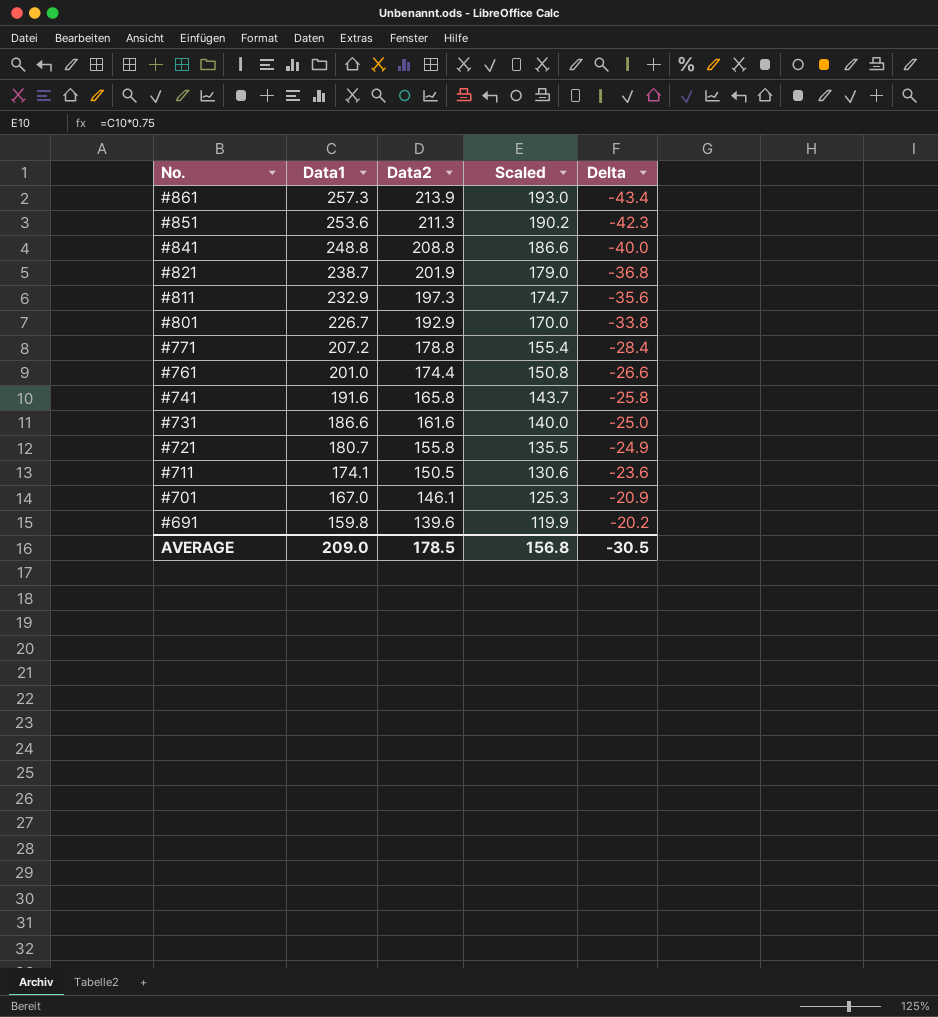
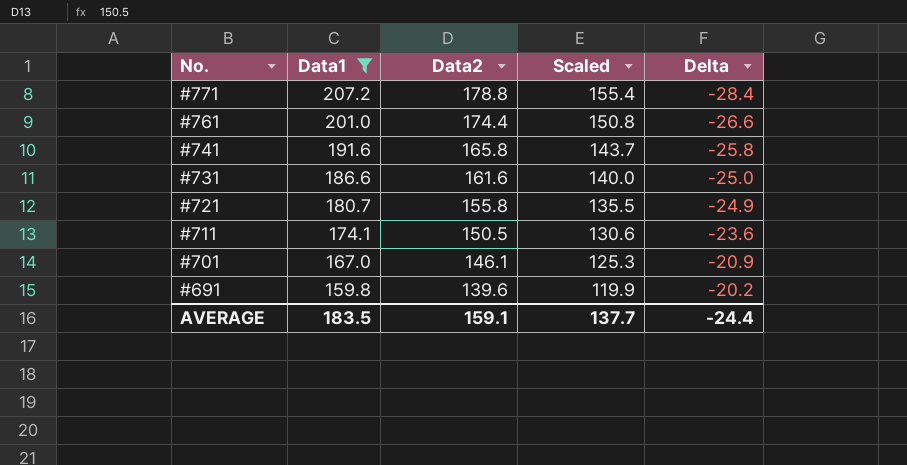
filter: none -> Data1 <= 207.2
AVERAGE | Data1: 209.0 -> 183.5
AVERAGE | Data2: 178.5 -> 159.1
AVERAGE | Scaled: 156.8 -> 137.7
AVERAGE | Delta: -30.5 -> -24.4

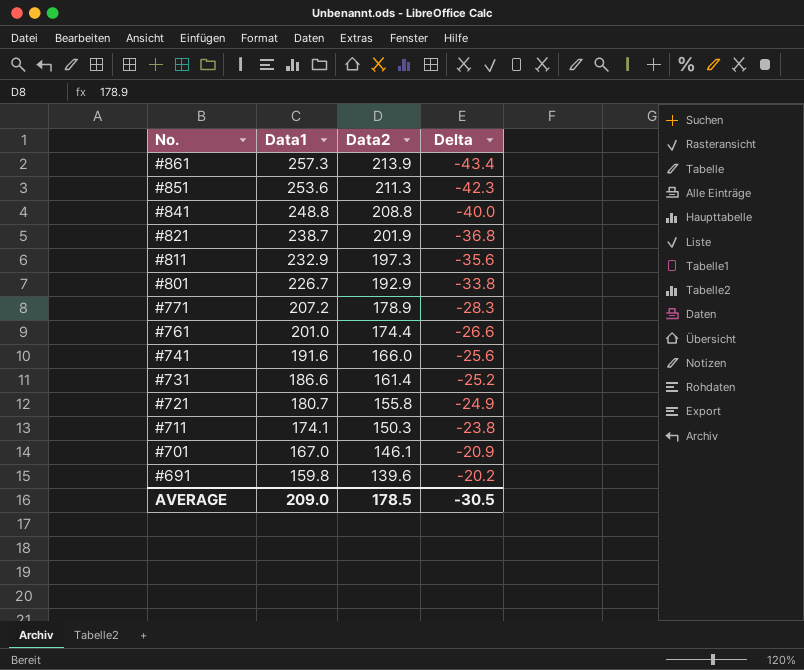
filter: Data1 <= 207.2 -> none
column Scaled | formula: [Data1] * 0.75 -> none
#771 | Data2: 178.8 -> 178.9
#771 | Delta: -28.4 -> -28.3
#741 | Data2: 165.8 -> 166.0
#741 | Delta: -25.8 -> -25.6
#731 | Data2: 161.6 -> 161.4
#731 | Delta: -25.0 -> -25.2
#711 | Data2: 150.5 -> 150.3
#711 | Delta: -23.6 -> -23.8
AVERAGE | Data1: 183.5 -> 209.0
AVERAGE | Data2: 159.1 -> 178.5
AVERAGE | Delta: -24.4 -> -30.5

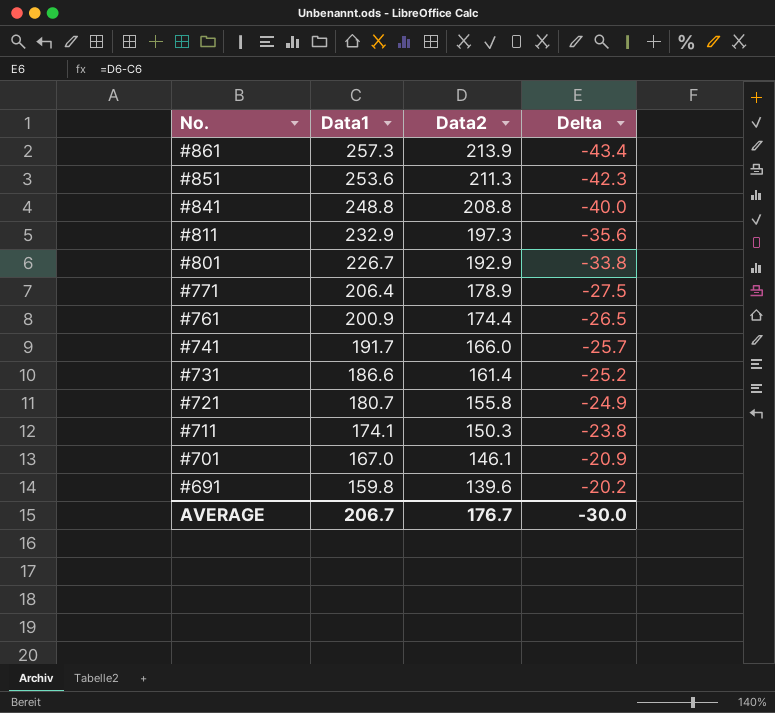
row #821: 238.7 | 201.9 | -36.8 -> none
#771 | Data1: 207.2 -> 206.4
#771 | Delta: -28.3 -> -27.5
#761 | Data1: 201.0 -> 200.9
#761 | Delta: -26.6 -> -26.5
#741 | Data1: 191.6 -> 191.7
#741 | Delta: -25.6 -> -25.7
AVERAGE | Data1: 209.0 -> 206.7
AVERAGE | Data2: 178.5 -> 176.7
AVERAGE | Delta: -30.5 -> -30.0

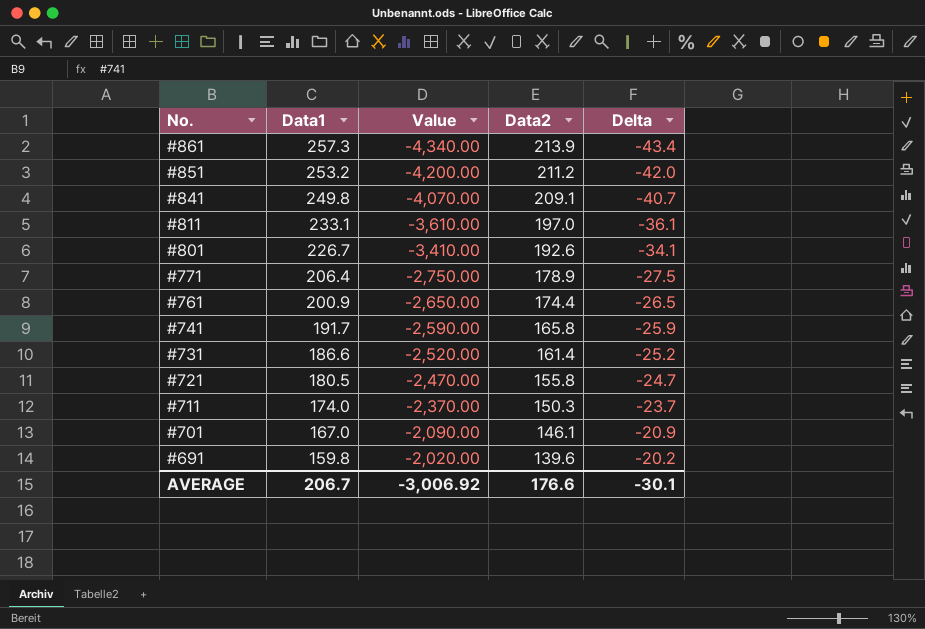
column Value | formula: none -> [Delta] * 100
#851 | Data1: 253.6 -> 253.2
#851 | Data2: 211.3 -> 211.2
#851 | Delta: -42.3 -> -42.0
#841 | Data1: 248.8 -> 249.8
#841 | Data2: 208.8 -> 209.1
#841 | Delta: -40.0 -> -40.7
#811 | Data1: 232.9 -> 233.1
#811 | Data2: 197.3 -> 197.0
#811 | Delta: -35.6 -> -36.1
#801 | Data2: 192.9 -> 192.6
#801 | Delta: -33.8 -> -34.1
#741 | Data2: 166.0 -> 165.8
#741 | Delta: -25.7 -> -25.9
#721 | Data1: 180.7 -> 180.5
#721 | Delta: -24.9 -> -24.7
#711 | Data1: 174.1 -> 174.0
#711 | Delta: -23.8 -> -23.7
AVERAGE | Data2: 176.7 -> 176.6
AVERAGE | Delta: -30.0 -> -30.1

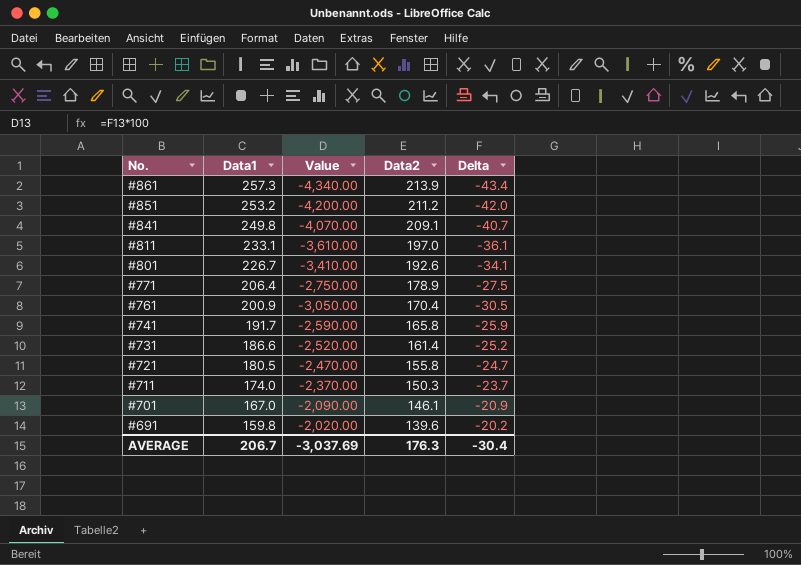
#761 | Value: -2,650.00 -> -3,050.00
#761 | Data2: 174.4 -> 170.4
#761 | Delta: -26.5 -> -30.5
AVERAGE | Value: -3,006.92 -> -3,037.69
AVERAGE | Data2: 176.6 -> 176.3
AVERAGE | Delta: -30.1 -> -30.4

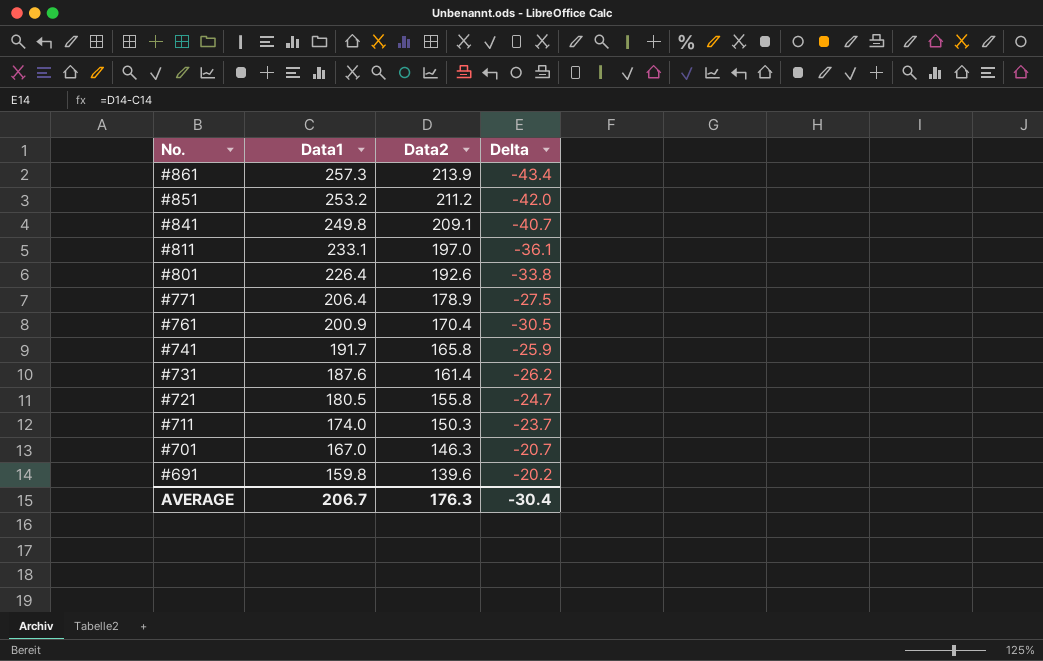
column Value | formula: [Delta] * 100 -> none
#801 | Data1: 226.7 -> 226.4
#801 | Delta: -34.1 -> -33.8
#731 | Data1: 186.6 -> 187.6
#731 | Delta: -25.2 -> -26.2
#701 | Data2: 146.1 -> 146.3
#701 | Delta: -20.9 -> -20.7

